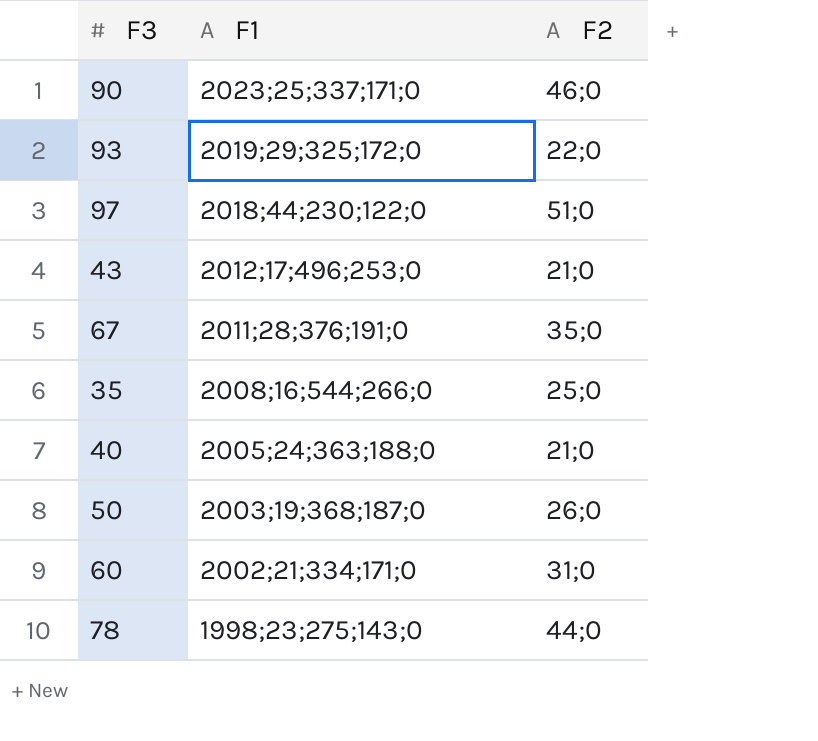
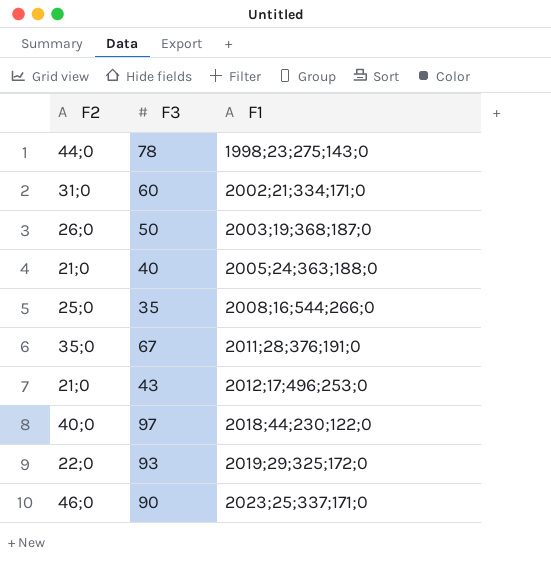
row order: F1 descending -> F1 ascending
column F2 | position: 3 -> 1
97 | F2: 51;0 -> 40;0

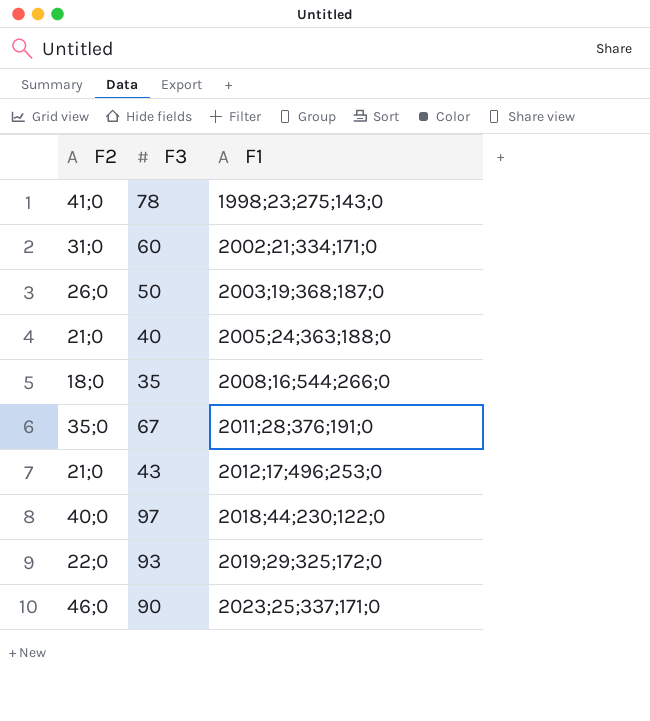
78 | F2: 44;0 -> 41;0
35 | F2: 25;0 -> 18;0

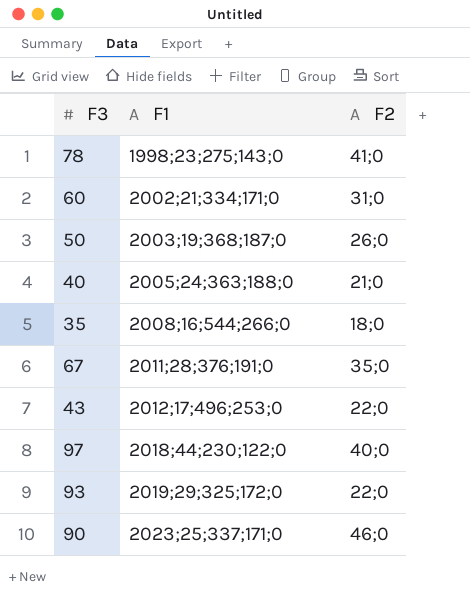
column F2 | position: 1 -> 3
43 | F2: 21;0 -> 22;0

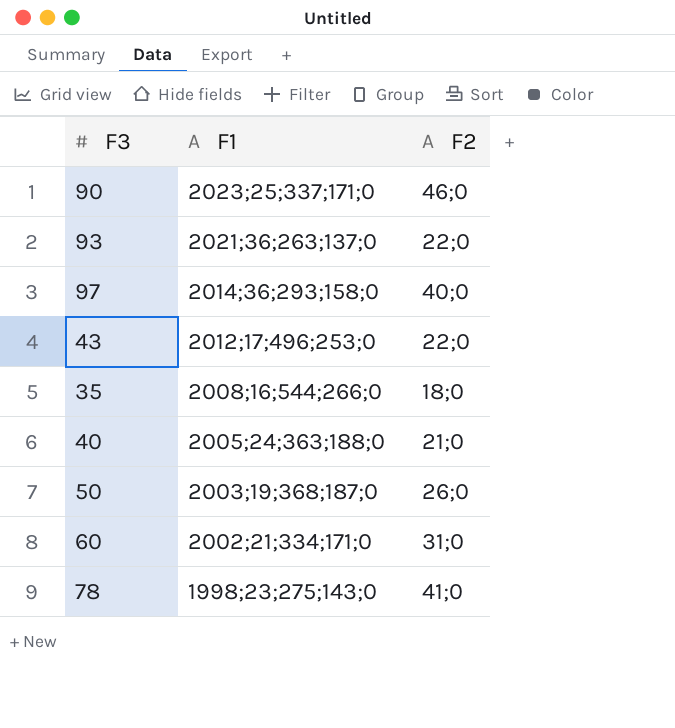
row order: F1 ascending -> F1 descending
row 67: 2011;28;376;191;0 | 35;0 -> none
93 | F1: 2019;29;325;172;0 -> 2021;36;263;137;0
97 | F1: 2018;44;230;122;0 -> 2014;36;293;158;0

